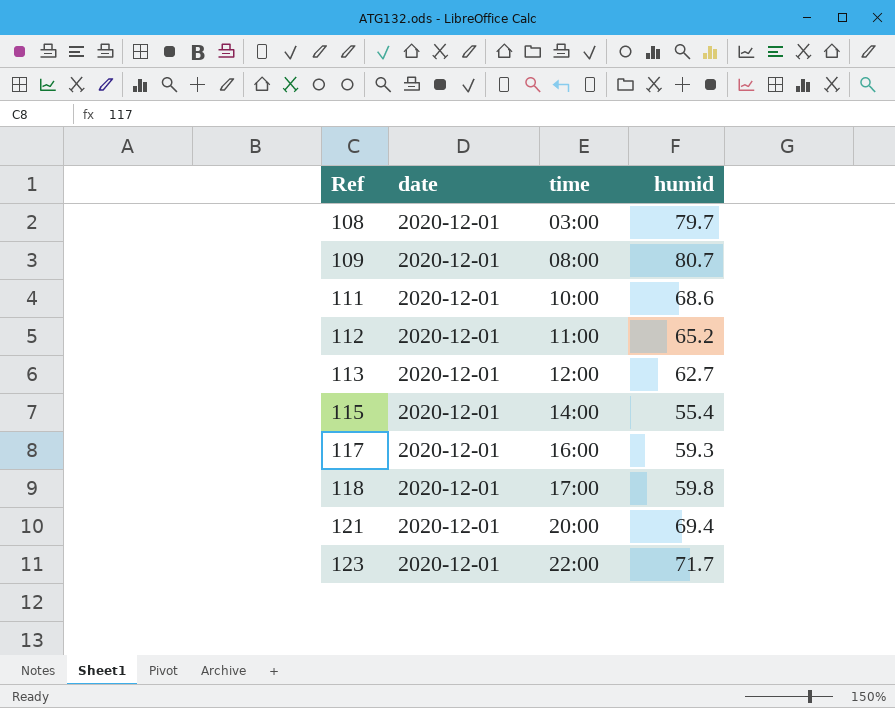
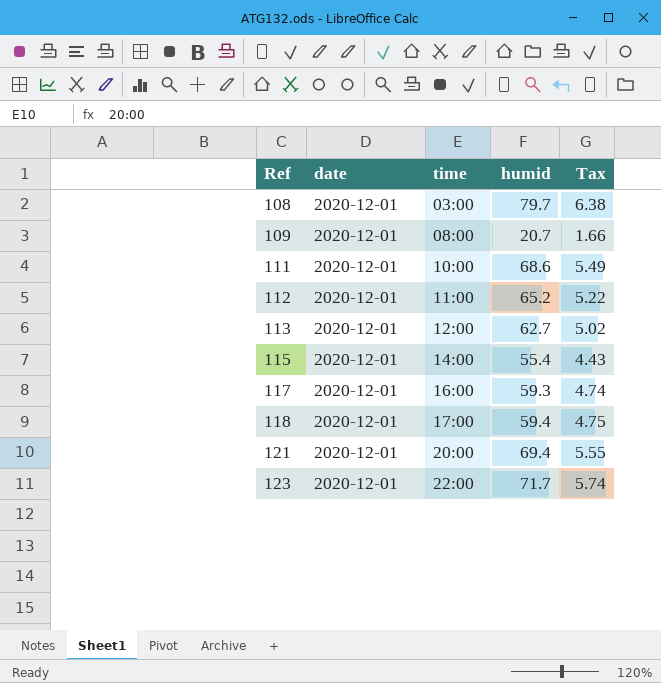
column Tax | formula: none -> [humid] * 0.08
109 | humid: 80.7 -> 20.7
118 | humid: 59.8 -> 59.4

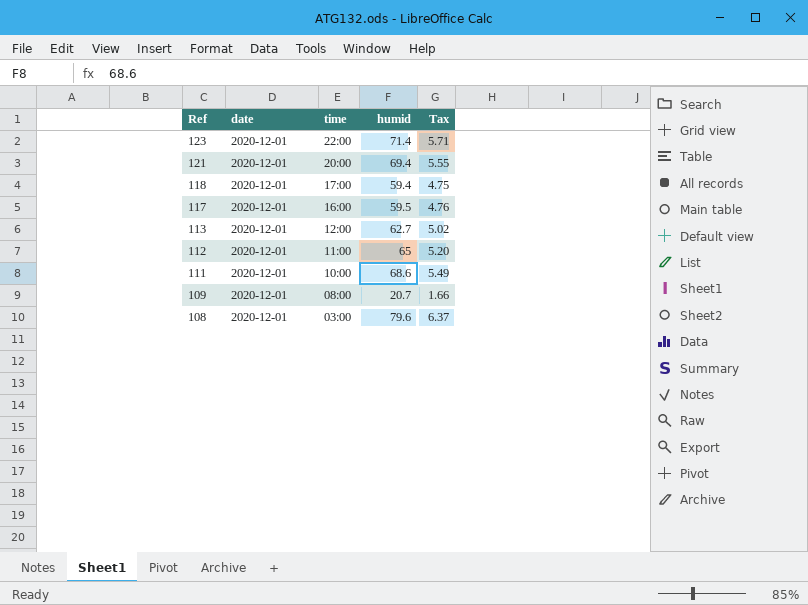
row order: Ref ascending -> Ref descending
row 115: 2020-12-01 | 14:00 | 55.4 | 4.43 -> none
123 | humid: 71.7 -> 71.4
123 | Tax: 5.74 -> 5.71
117 | humid: 59.3 -> 59.5
117 | Tax: 4.74 -> 4.76
112 | humid: 65.2 -> 65
112 | Tax: 5.22 -> 5.20
108 | humid: 79.7 -> 79.6
108 | Tax: 6.38 -> 6.37

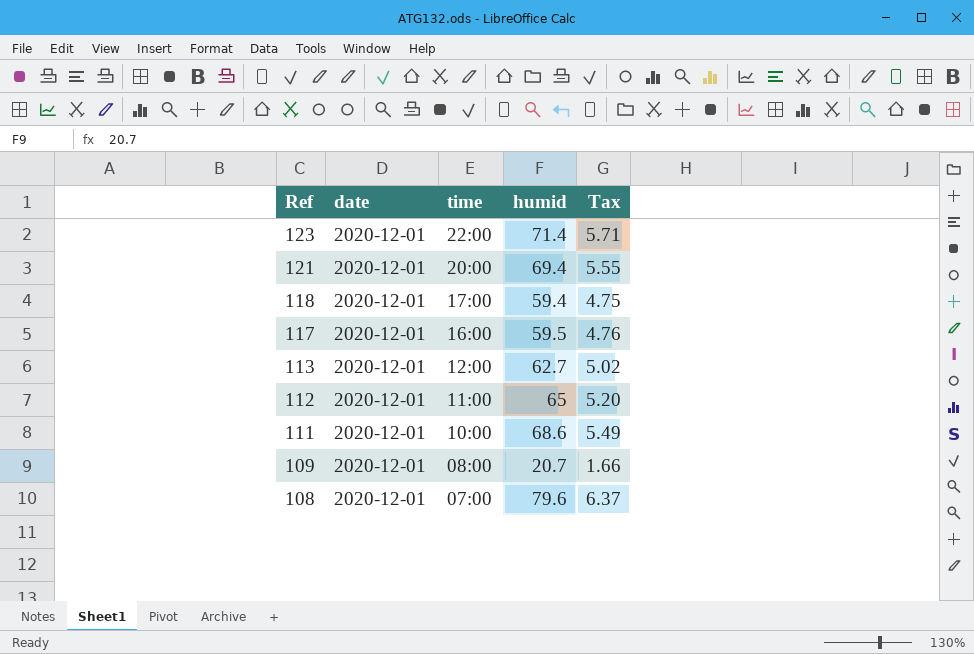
108 | time: 03:00 -> 07:00

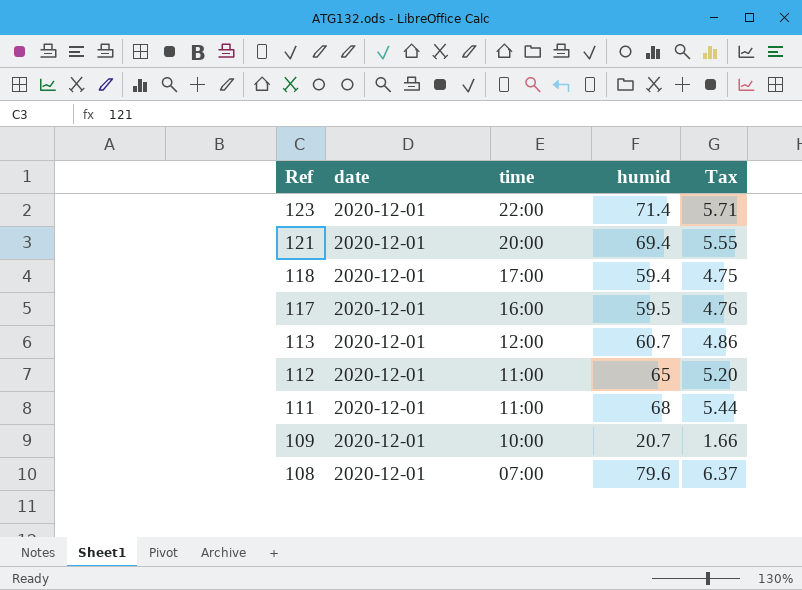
113 | humid: 62.7 -> 60.7
113 | Tax: 5.02 -> 4.86
111 | time: 10:00 -> 11:00
111 | humid: 68.6 -> 68
111 | Tax: 5.49 -> 5.44
109 | time: 08:00 -> 10:00

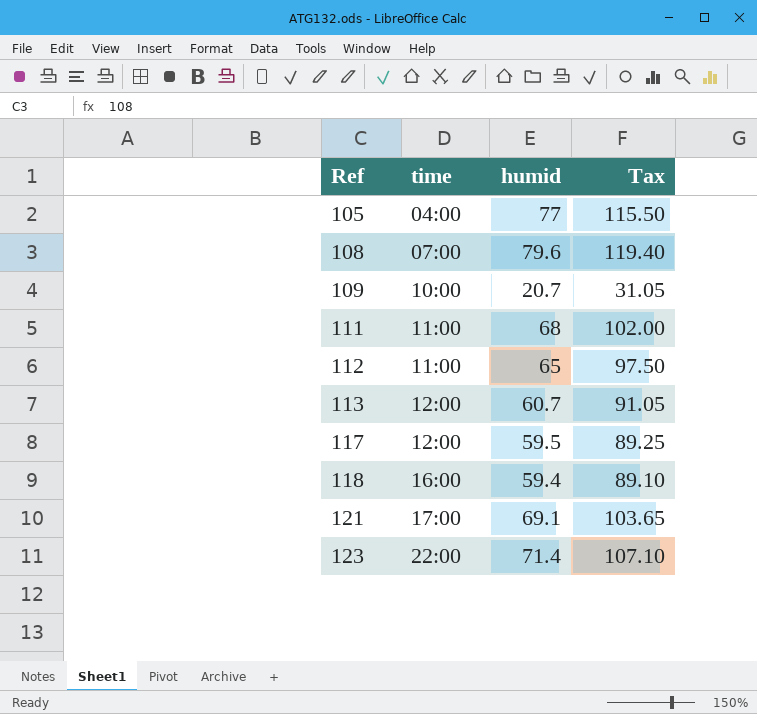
row order: Ref descending -> Ref ascending
column date | position: 2 -> none
column Tax | formula: [humid] * 0.08 -> [humid] * 1.5
row 105: none -> 04:00 | 77 | 115.50
117 | time: 16:00 -> 12:00
118 | time: 17:00 -> 16:00
121 | time: 20:00 -> 17:00
121 | humid: 69.4 -> 69.1

